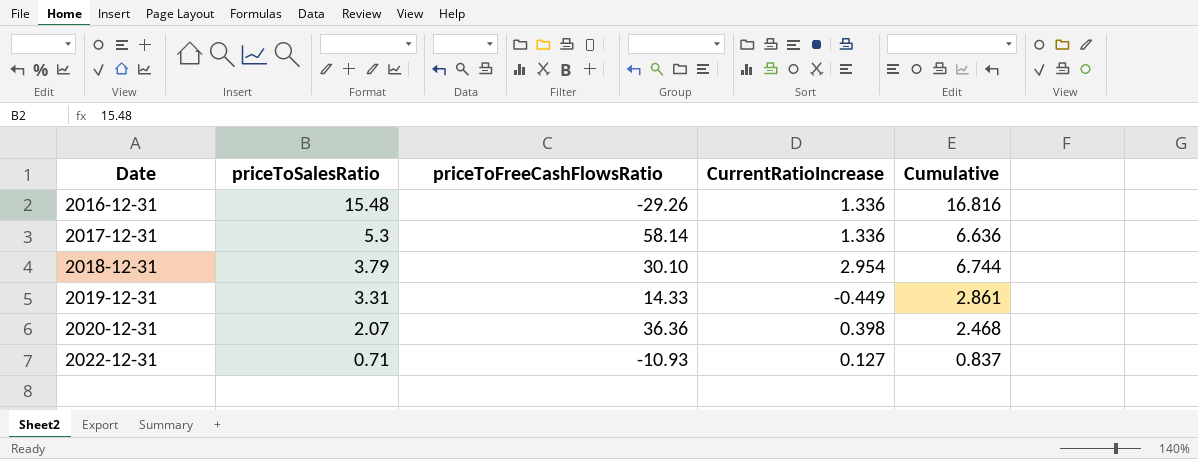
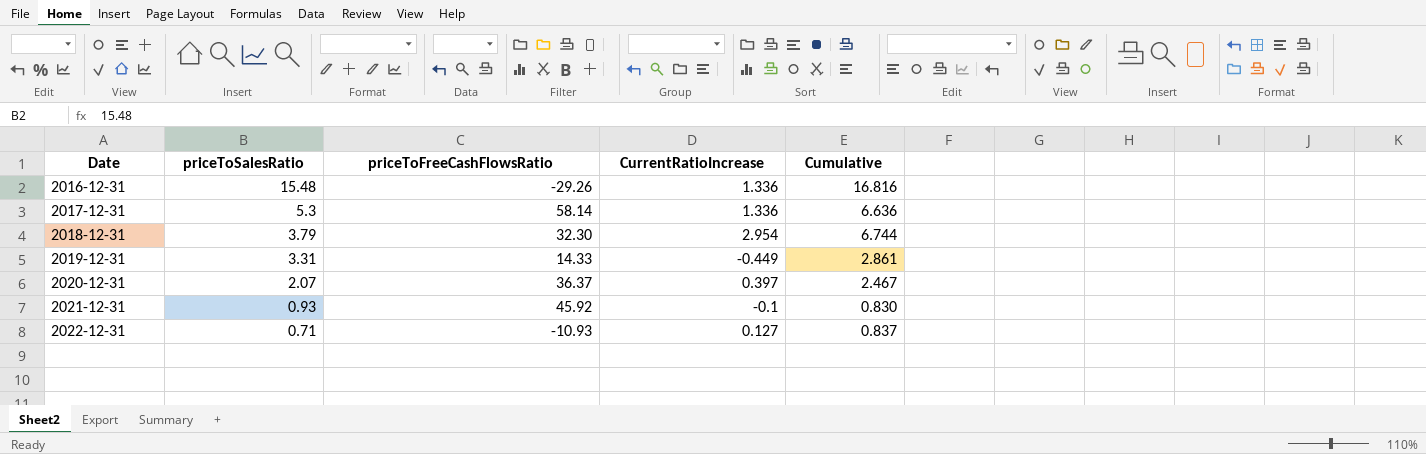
2018-12-31 | priceToFreeCashFlowsRatio: 30.10 -> 32.30
2020-12-31 | priceToFreeCashFlowsRatio: 36.36 -> 36.37
2020-12-31 | CurrentRatioIncrease: 0.398 -> 0.397
2020-12-31 | Cumulative: 2.468 -> 2.467
row 2021-12-31: none -> 0.93 | 45.92 | -0.1 | 0.830

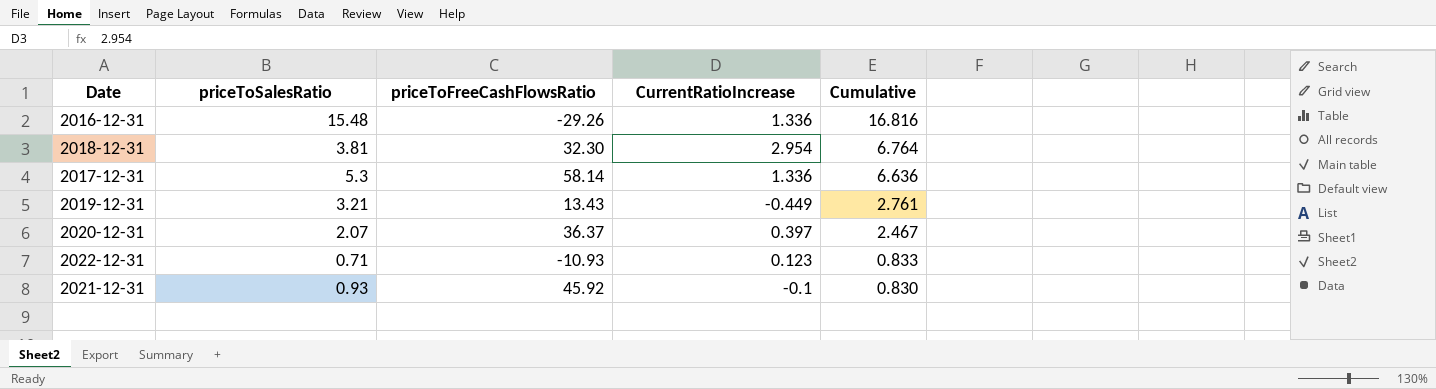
row order: Date ascending -> Cumulative descending
2018-12-31 | priceToSalesRatio: 3.79 -> 3.81
2018-12-31 | Cumulative: 6.744 -> 6.764
2019-12-31 | priceToSalesRatio: 3.31 -> 3.21
2019-12-31 | priceToFreeCashFlowsRatio: 14.33 -> 13.43
2019-12-31 | Cumulative: 2.861 -> 2.761
2022-12-31 | CurrentRatioIncrease: 0.127 -> 0.123
2022-12-31 | Cumulative: 0.837 -> 0.833

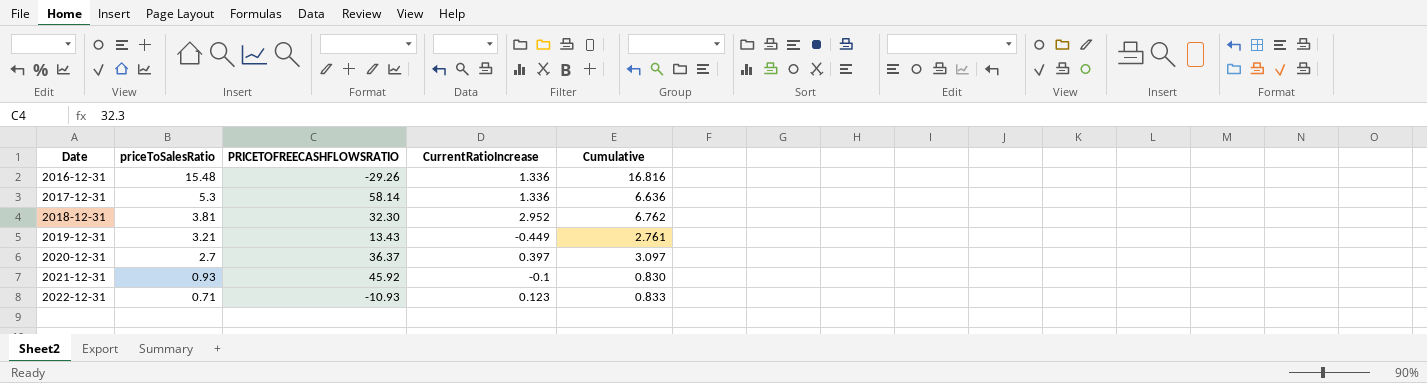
row order: Cumulative descending -> Date ascending
column name: priceToFreeCashFlowsRatio -> PRICETOFREECASHFLOWSRATIO
2018-12-31 | CurrentRatioIncrease: 2.954 -> 2.952
2018-12-31 | Cumulative: 6.764 -> 6.762
2020-12-31 | priceToSalesRatio: 2.07 -> 2.7
2020-12-31 | Cumulative: 2.467 -> 3.097

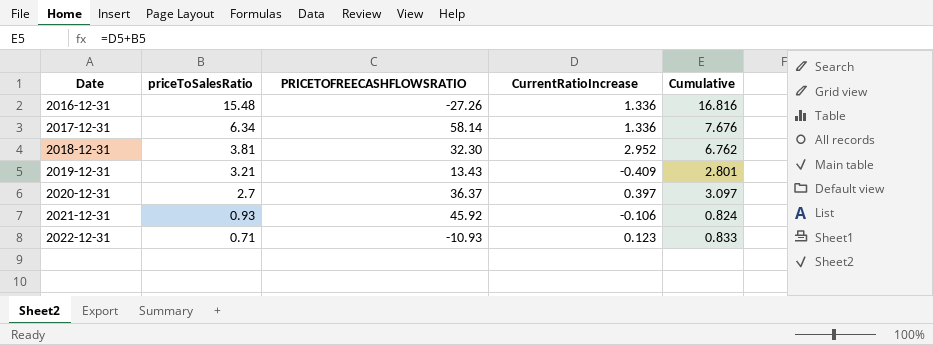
2016-12-31 | PRICETOFREECASHFLOWSRATIO: -29.26 -> -27.26
2017-12-31 | priceToSalesRatio: 5.3 -> 6.34
2017-12-31 | Cumulative: 6.636 -> 7.676
2019-12-31 | CurrentRatioIncrease: -0.449 -> -0.409
2019-12-31 | Cumulative: 2.761 -> 2.801
2021-12-31 | CurrentRatioIncrease: -0.1 -> -0.106
2021-12-31 | Cumulative: 0.830 -> 0.824

